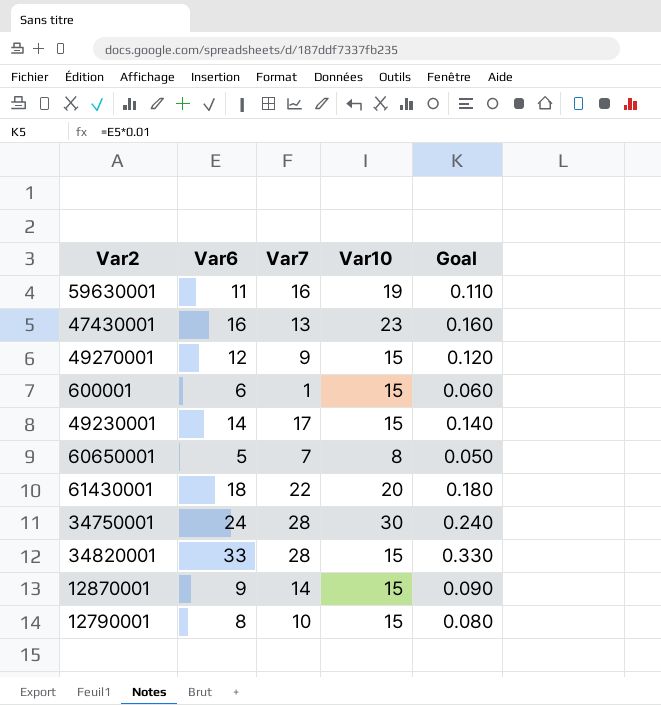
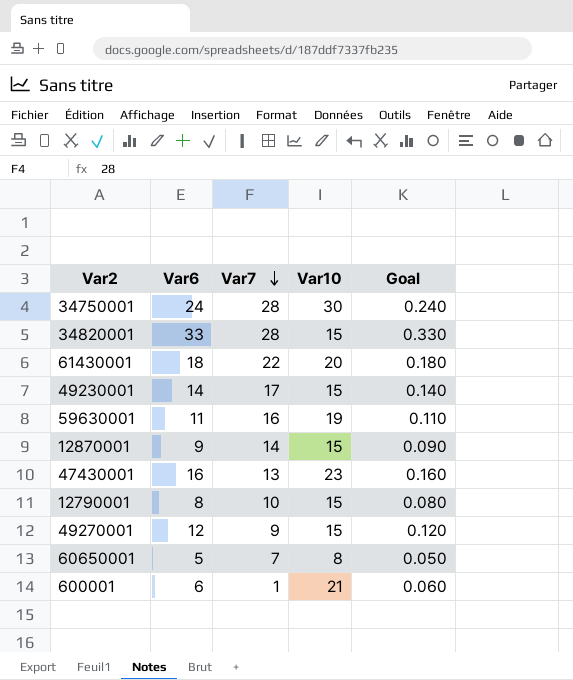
row order: none -> Var7 descending
600001 | Var10: 15 -> 21

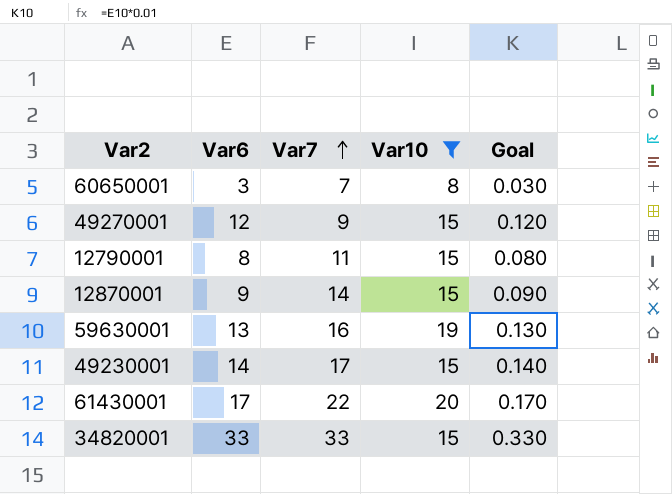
filter: none -> Var10 <= 20
row order: Var7 descending -> Var7 ascending
60650001 | Var6: 5 -> 3
60650001 | Goal: 0.050 -> 0.030
12790001 | Var7: 10 -> 11
59630001 | Var6: 11 -> 13
59630001 | Goal: 0.110 -> 0.130
61430001 | Var6: 18 -> 17
61430001 | Goal: 0.180 -> 0.170
34820001 | Var7: 28 -> 33

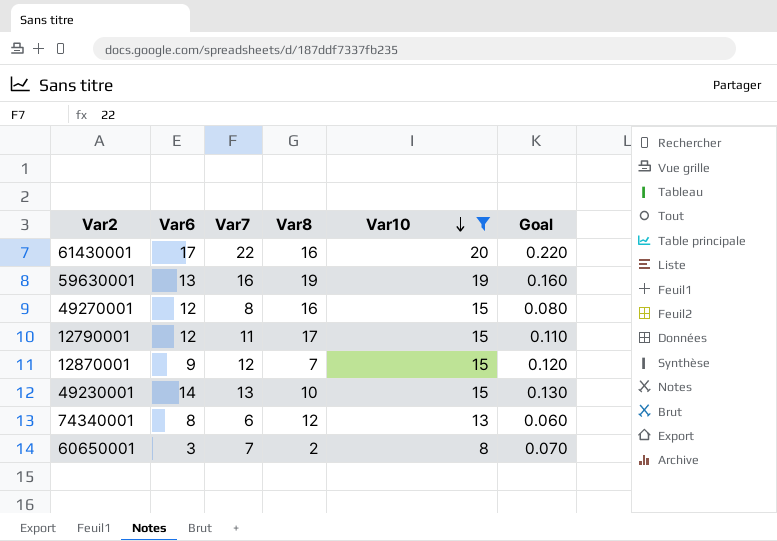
row order: Var7 ascending -> Var10 descending
column Var8 | position: none -> 4
column Goal | formula: [Var6] * 0.01 -> [Var7] * 0.01
row 34820001: 33 | 33 | 15 | 0.330 -> none
49270001 | Var7: 9 -> 8
12790001 | Var6: 8 -> 12
12870001 | Var7: 14 -> 12
49230001 | Var7: 17 -> 13
row 74340001: none -> 8 | 6 | 12 | 13 | 0.060

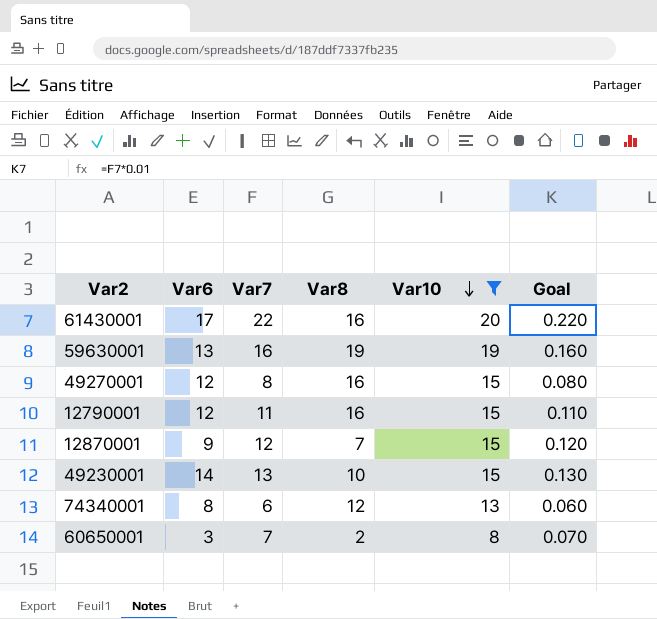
12790001 | Var8: 17 -> 16

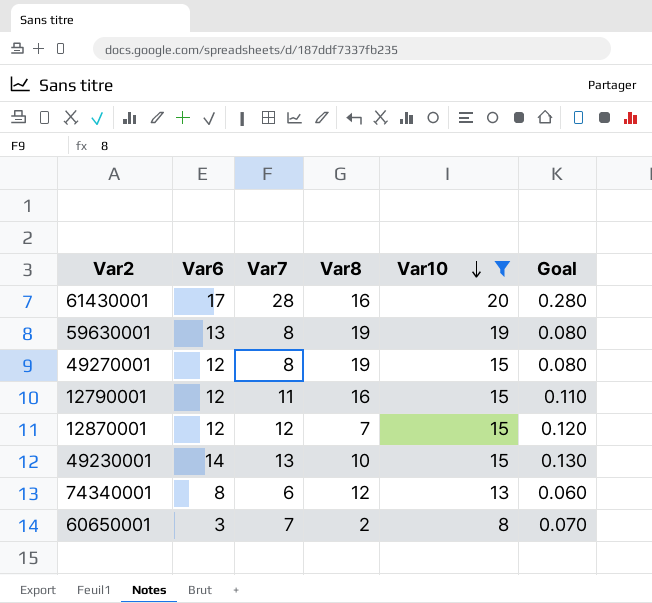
61430001 | Var7: 22 -> 28
61430001 | Goal: 0.220 -> 0.280
59630001 | Var7: 16 -> 8
59630001 | Goal: 0.160 -> 0.080
49270001 | Var8: 16 -> 19
12870001 | Var6: 9 -> 12

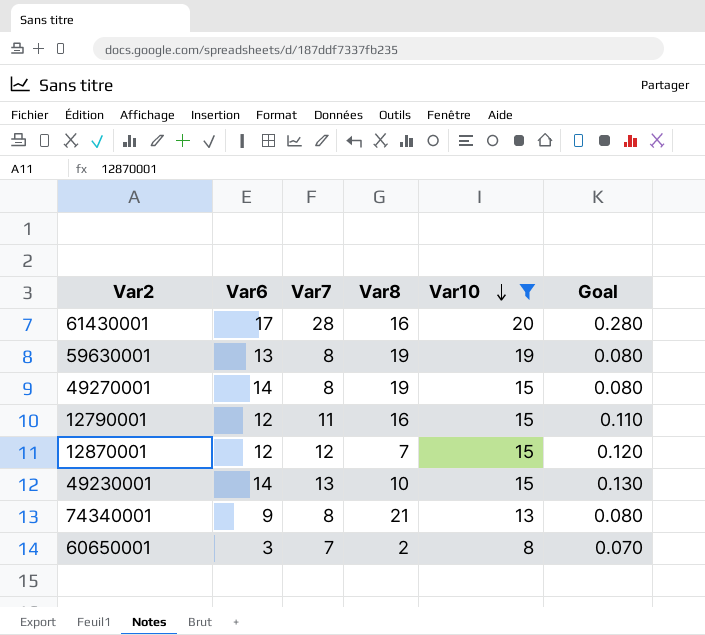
49270001 | Var6: 12 -> 14
74340001 | Var6: 8 -> 9
74340001 | Var7: 6 -> 8
74340001 | Var8: 12 -> 21
74340001 | Goal: 0.060 -> 0.080

